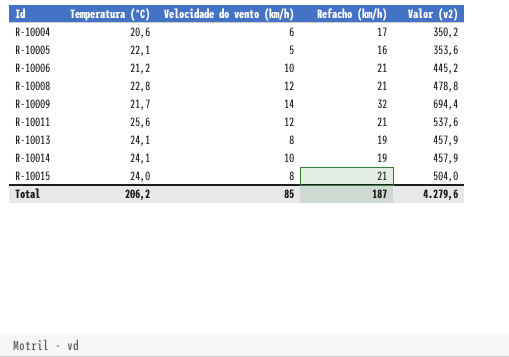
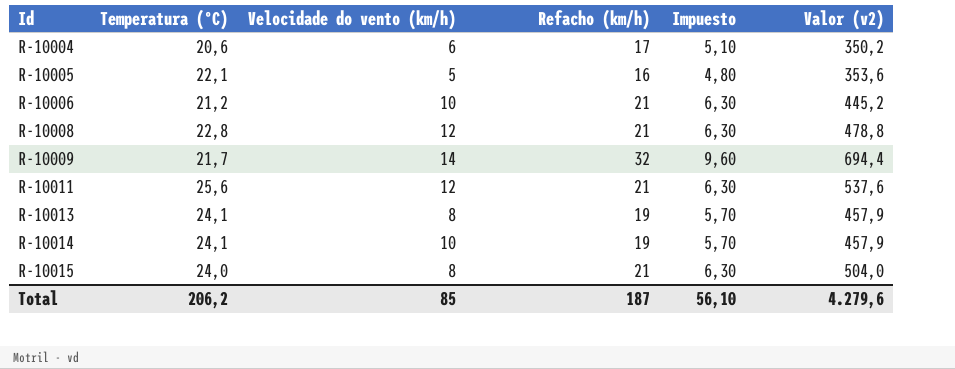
column Impuesto | formula: none -> [Refacho (km/h)] * 0,3

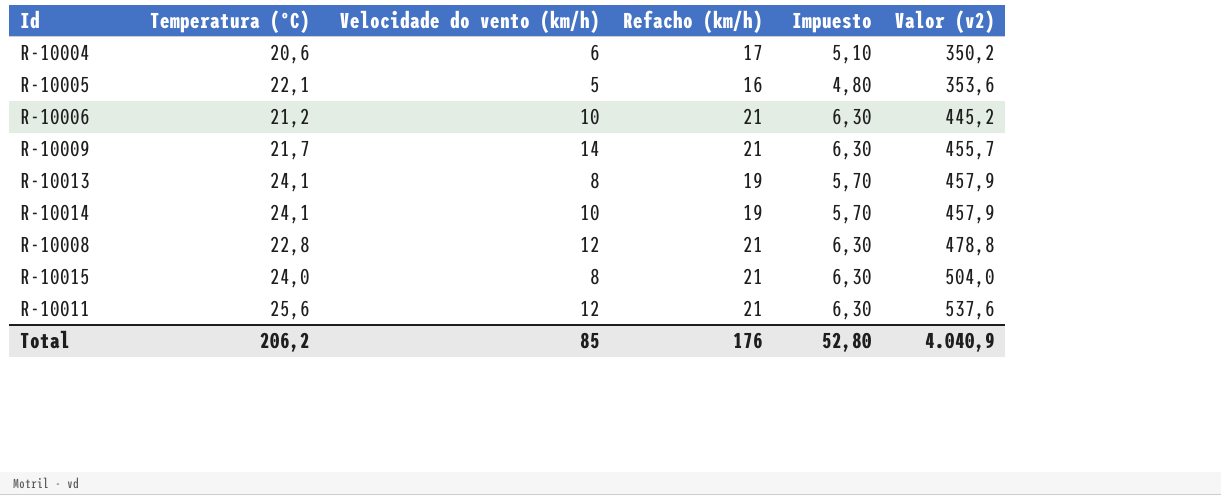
row order: Id ascending -> Valor (v2) ascending
R-10009 | Refacho (km/h): 32 -> 21
R-10009 | Impuesto: 9,60 -> 6,30
R-10009 | Valor (v2): 694,4 -> 455,7
Total | Refacho (km/h): 187 -> 176
Total | Impuesto: 56,10 -> 52,80
Total | Valor (v2): 4.279,6 -> 4.040,9

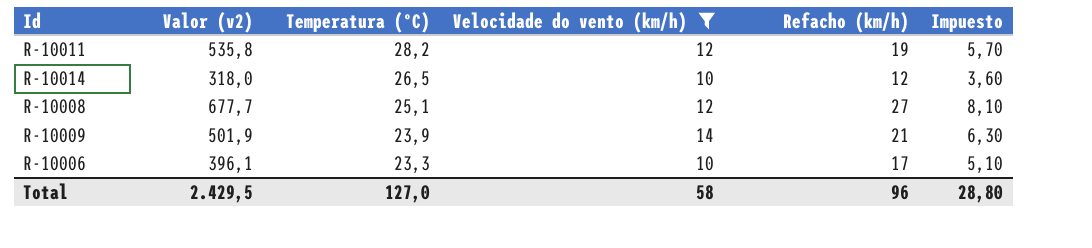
filter: none -> Velocidade do vento (km/h) >= 10
row order: Valor (v2) ascending -> Temperatura (ºC) descending
column Valor (v2) | position: 6 -> 2
R-10011 | Valor (v2): 537,6 -> 535,8
R-10011 | Temperatura (ºC): 25,6 -> 28,2
R-10011 | Refacho (km/h): 21 -> 19
R-10011 | Impuesto: 6,30 -> 5,70
R-10014 | Valor (v2): 457,9 -> 318,0
R-10014 | Temperatura (ºC): 24,1 -> 26,5
R-10014 | Refacho (km/h): 19 -> 12
R-10014 | Impuesto: 5,70 -> 3,60
R-10008 | Valor (v2): 478,8 -> 677,7
R-10008 | Temperatura (ºC): 22,8 -> 25,1
R-10008 | Refacho (km/h): 21 -> 27
R-10008 | Impuesto: 6,30 -> 8,10
R-10009 | Valor (v2): 455,7 -> 501,9
R-10009 | Temperatura (ºC): 21,7 -> 23,9
R-10006 | Valor (v2): 445,2 -> 396,1
R-10006 | Temperatura (ºC): 21,2 -> 23,3
R-10006 | Refacho (km/h): 21 -> 17
R-10006 | Impuesto: 6,30 -> 5,10
Total | Valor (v2): 4.040,9 -> 2.429,5
Total | Temperatura (ºC): 206,2 -> 127,0
Total | Velocidade do vento (km/h): 85 -> 58
Total | Refacho (km/h): 176 -> 96
Total | Impuesto: 52,80 -> 28,80

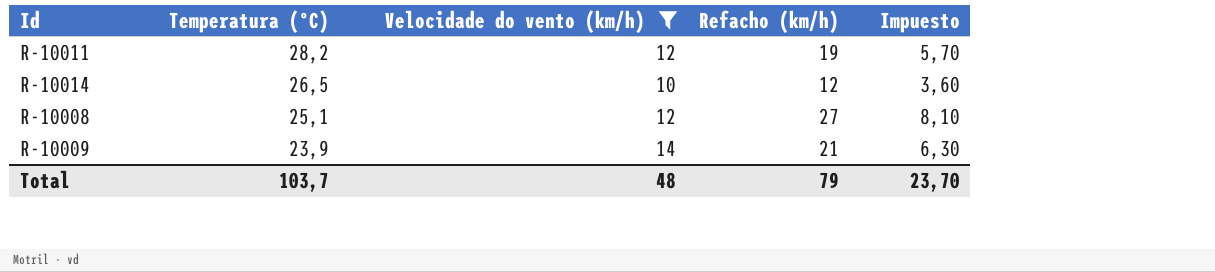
column Valor (v2) | formula: [Temperatura (ºC)] * [Refacho (km/h)] -> none
row R-10006: 396,1 | 23,3 | 10 | 17 | 5,10 -> none
Total | Temperatura (ºC): 127,0 -> 103,7
Total | Velocidade do vento (km/h): 58 -> 48
Total | Refacho (km/h): 96 -> 79
Total | Impuesto: 28,80 -> 23,70

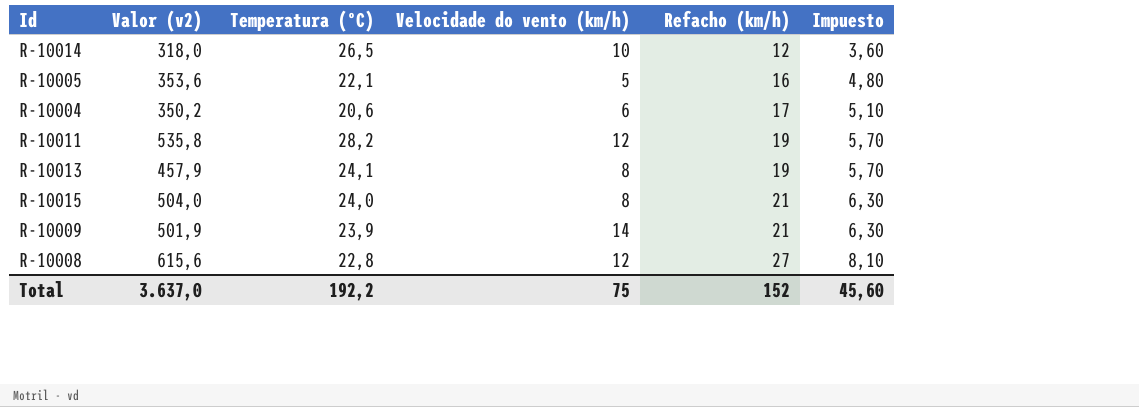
filter: Velocidade do vento (km/h) >= 10 -> none
row order: Temperatura (ºC) descending -> Refacho (km/h) ascending
column Valor (v2) | formula: none -> [Temperatura (ºC)] * [Refacho (km/h)]
R-10008 | Temperatura (ºC): 25,1 -> 22,8
Total | Temperatura (ºC): 103,7 -> 192,2
Total | Velocidade do vento (km/h): 48 -> 75
Total | Refacho (km/h): 79 -> 152
Total | Impuesto: 23,70 -> 45,60

